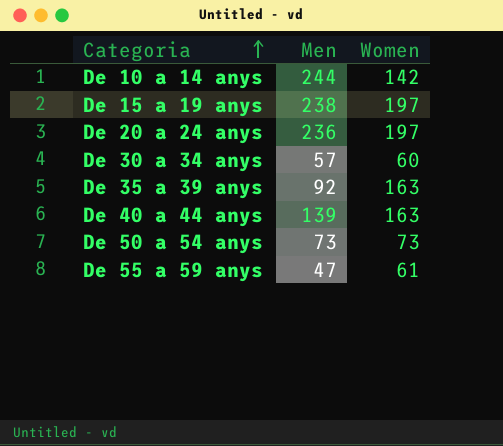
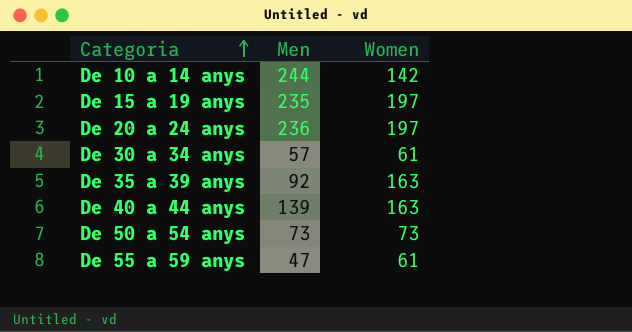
De 15 a 19 anys | Men: 238 -> 235
De 30 a 34 anys | Women: 60 -> 61

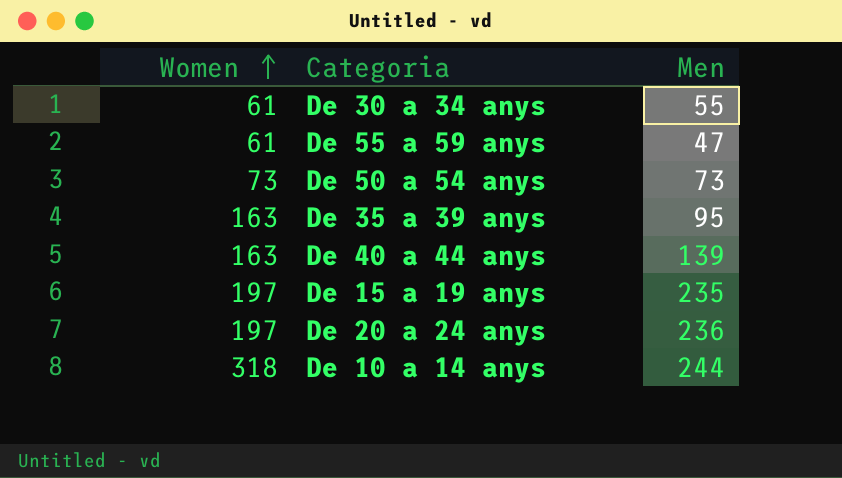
row order: Categoria ascending -> Women ascending
column Women | position: 3 -> 1
De 30 a 34 anys | Men: 57 -> 55
De 35 a 39 anys | Men: 92 -> 95
De 10 a 14 anys | Women: 142 -> 318

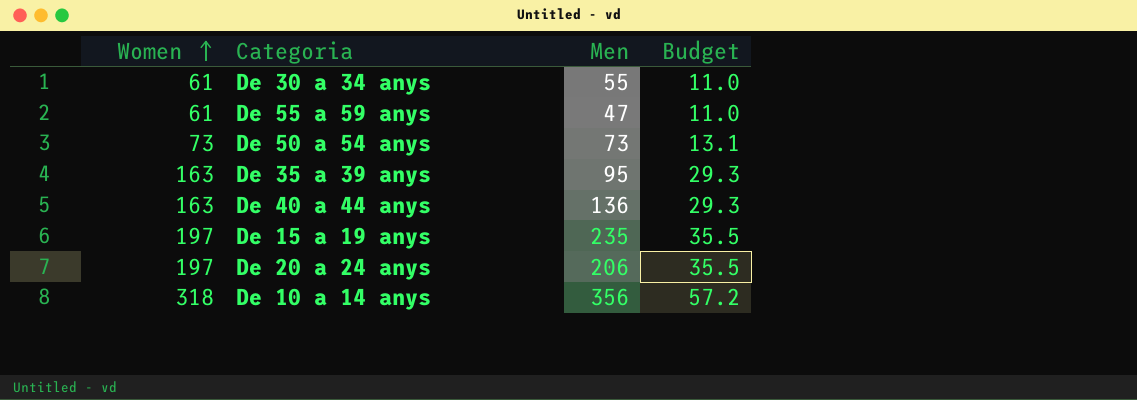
column Budget | formula: none -> [Women] * 0.18
De 40 a 44 anys | Men: 139 -> 136
De 20 a 24 anys | Men: 236 -> 206
De 10 a 14 anys | Men: 244 -> 356

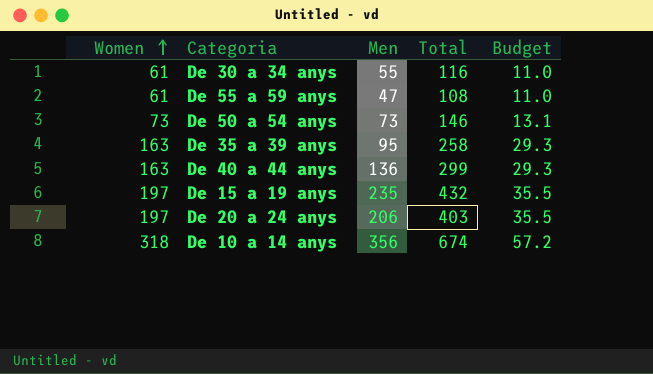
column Total | formula: none -> [Women] + [Men]

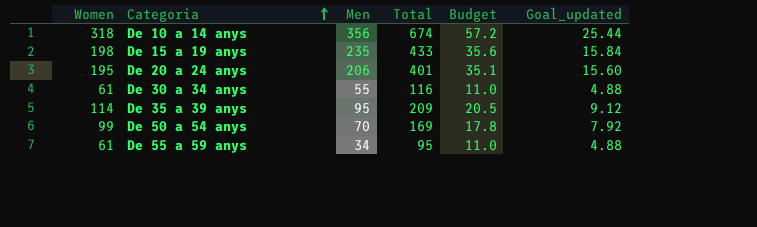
row order: Women ascending -> Categoria ascending
column Goal_updated | formula: none -> [Women] * 0.08
row De 40 a 44 anys: 163 | 136 | 299 | 29.3 -> none
De 15 a 19 anys | Women: 197 -> 198
De 15 a 19 anys | Total: 432 -> 433
De 15 a 19 anys | Budget: 35.5 -> 35.6
De 20 a 24 anys | Women: 197 -> 195
De 20 a 24 anys | Total: 403 -> 401
De 20 a 24 anys | Budget: 35.5 -> 35.1
De 35 a 39 anys | Women: 163 -> 114
De 35 a 39 anys | Total: 258 -> 209
De 35 a 39 anys | Budget: 29.3 -> 20.5
De 50 a 54 anys | Women: 73 -> 99
De 50 a 54 anys | Men: 73 -> 70
De 50 a 54 anys | Total: 146 -> 169
De 50 a 54 anys | Budget: 13.1 -> 17.8
De 55 a 59 anys | Men: 47 -> 34
De 55 a 59 anys | Total: 108 -> 95

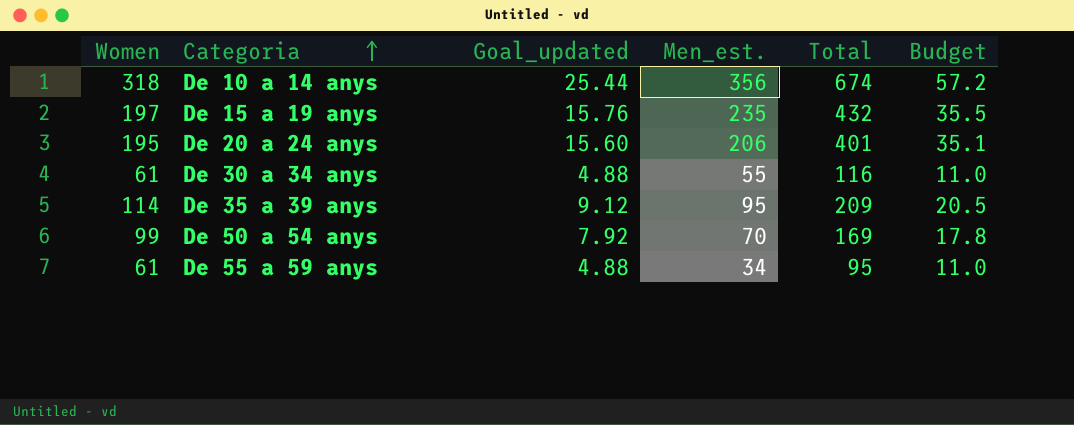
column Goal_updated | position: 6 -> 3
column name: Men -> Men_est.
De 15 a 19 anys | Women: 198 -> 197
De 15 a 19 anys | Goal_updated: 15.84 -> 15.76
De 15 a 19 anys | Total: 433 -> 432
De 15 a 19 anys | Budget: 35.6 -> 35.5

